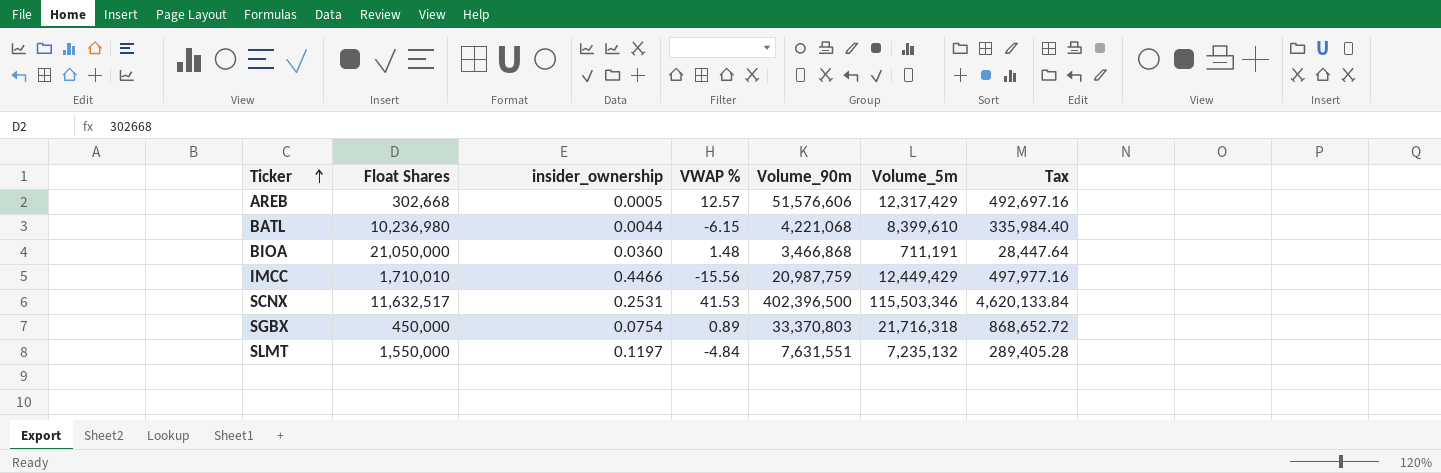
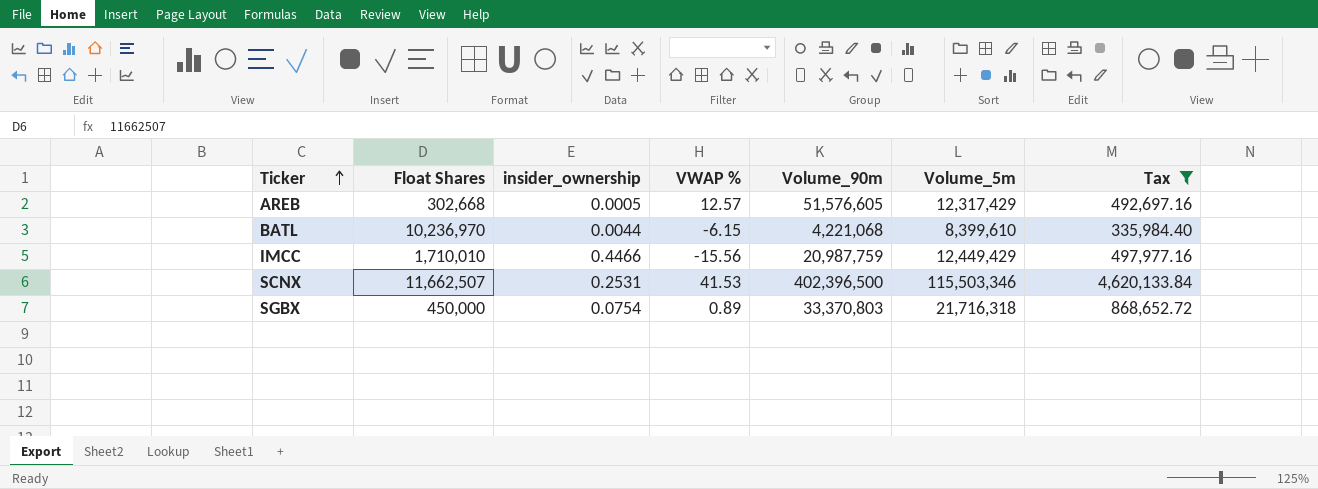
filter: none -> Tax >= 335,984.40
AREB | Volume_90m: 51,576,606 -> 51,576,605
BATL | Float Shares: 10,236,980 -> 10,236,970
SCNX | Float Shares: 11,632,517 -> 11,662,507

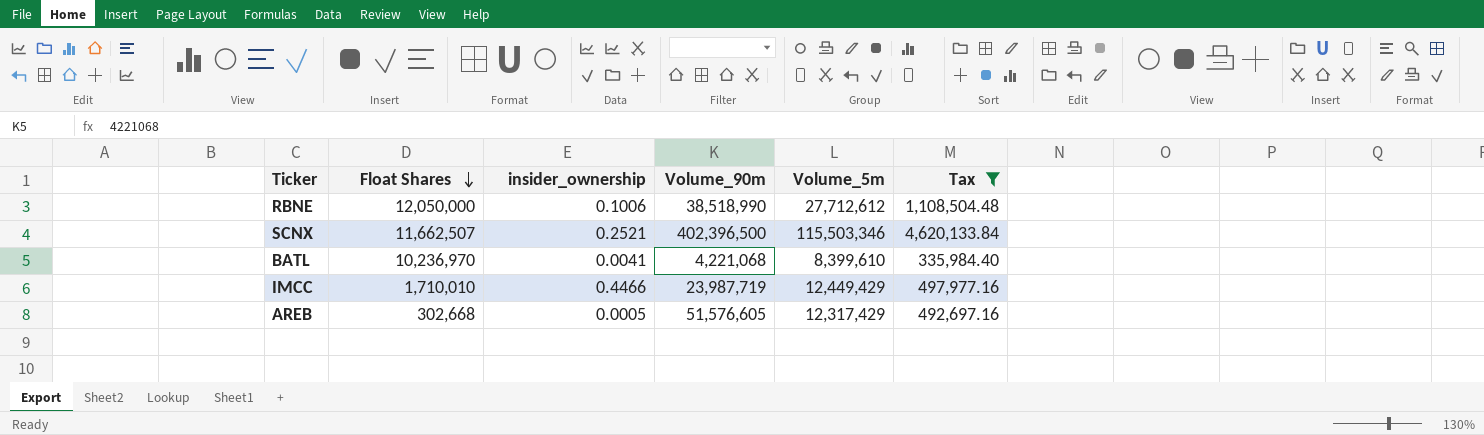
row order: Ticker ascending -> Float Shares descending
column VWAP % | position: 4 -> none
row SGBX: 450,000 | 0.0754 | 0.89 | 33,370,803 | 21,716,318 | 868,652.72 -> none
row RBNE: none -> 12,050,000 | 0.1006 | 38,518,990 | 27,712,612 | 1,108,504.48
SCNX | insider_ownership: 0.2531 -> 0.2521
BATL | insider_ownership: 0.0044 -> 0.0041
IMCC | Volume_90m: 20,987,759 -> 23,987,719

